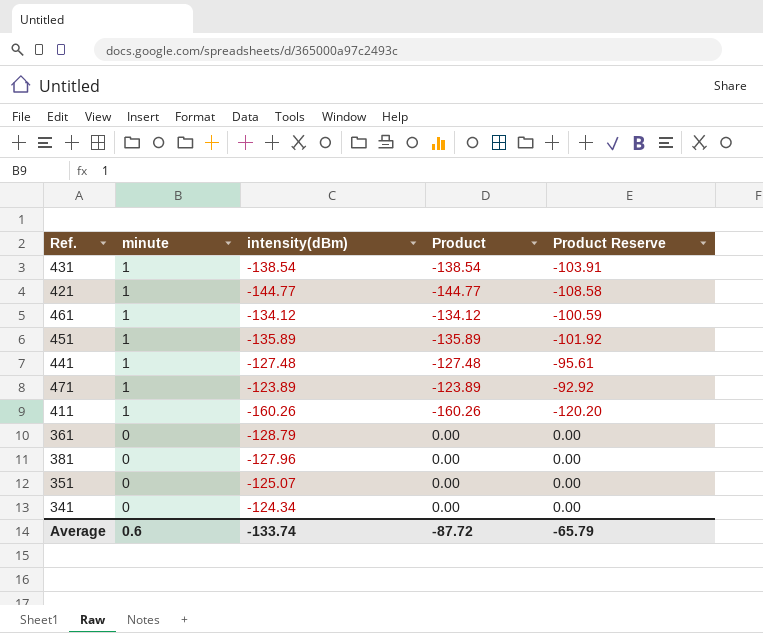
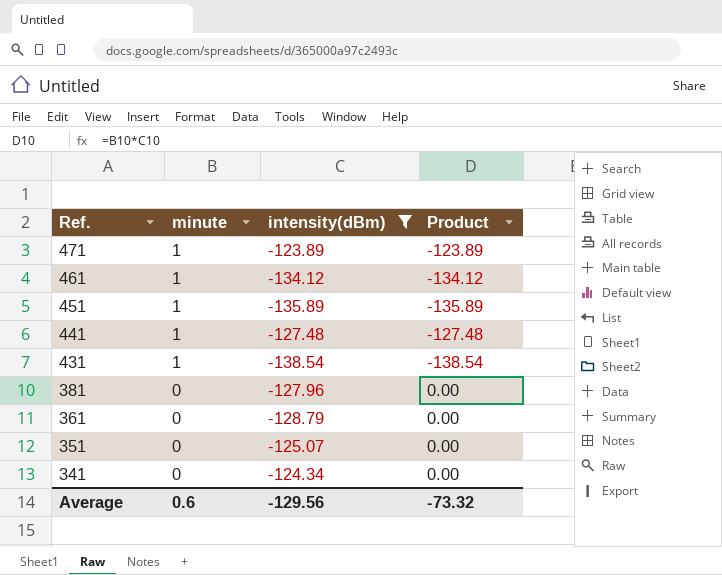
filter: none -> intensity(dBm) >= -138.54
row order: minute descending -> Ref. descending
column Product Reserve | formula: [Product] * 0.75 -> none
Average | intensity(dBm): -133.74 -> -129.56
Average | Product: -87.72 -> -73.32

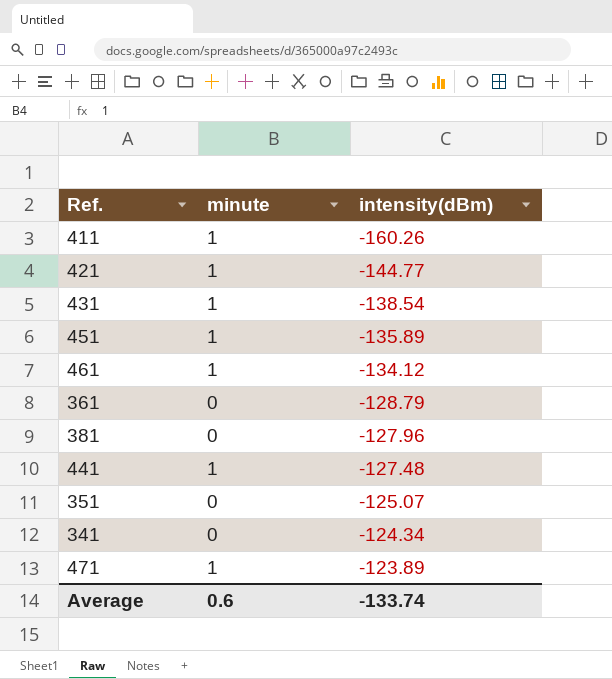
filter: intensity(dBm) >= -138.54 -> none
row order: Ref. descending -> intensity(dBm) ascending
column Product | formula: [minute] * [intensity(dBm)] -> none
Average | intensity(dBm): -129.56 -> -133.74

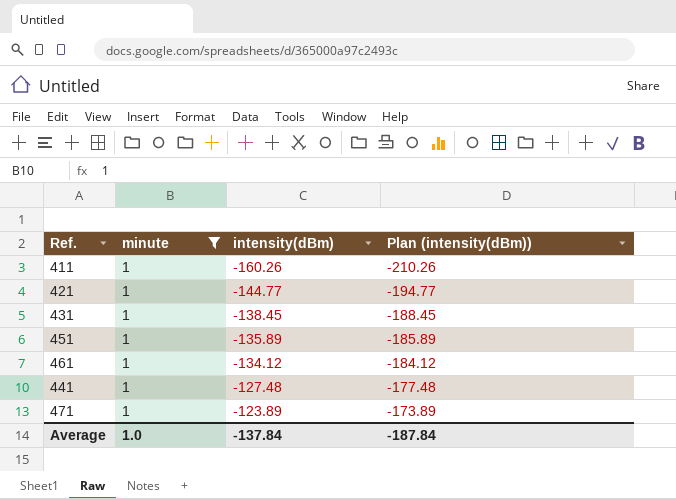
filter: none -> minute = 1
column Plan (intensity(dBm)) | formula: none -> [intensity(dBm)] - 50
431 | intensity(dBm): -138.54 -> -138.45
Average | minute: 0.6 -> 1.0
Average | intensity(dBm): -133.74 -> -137.84

